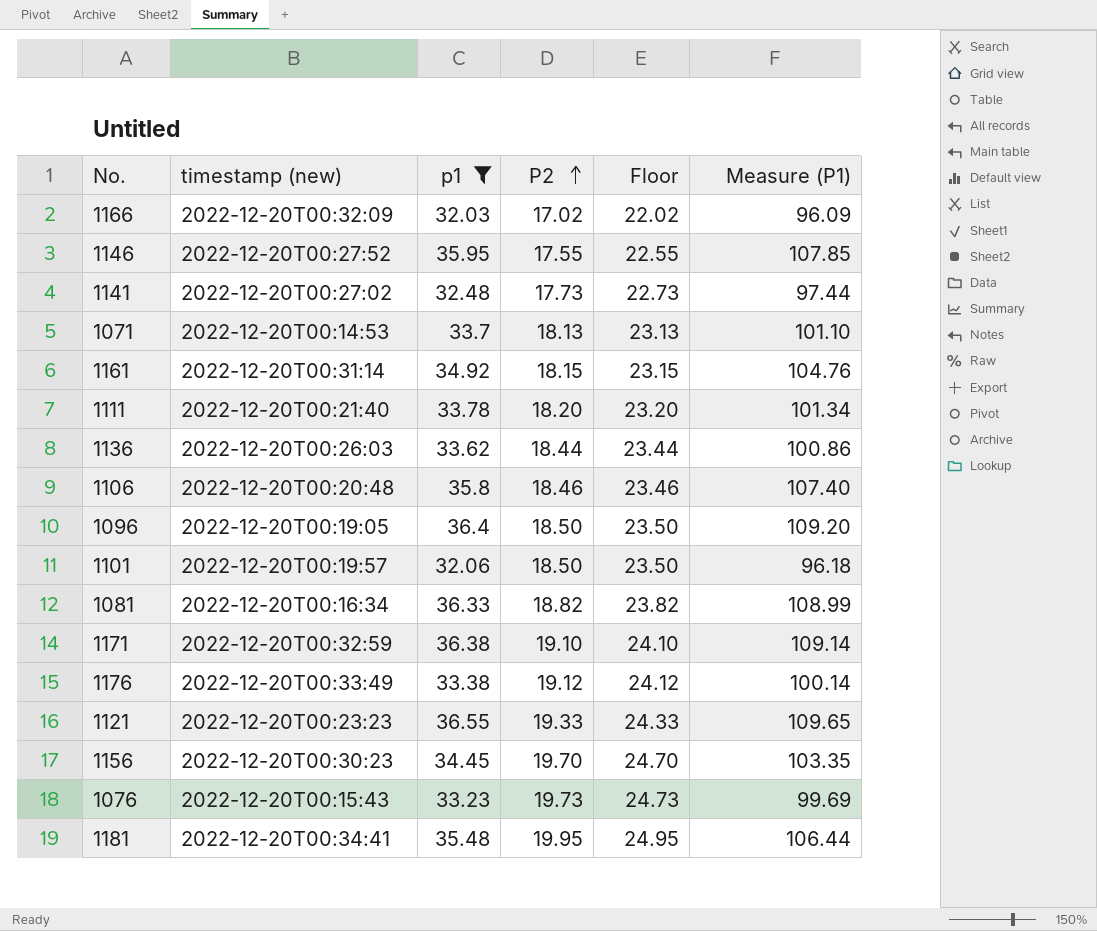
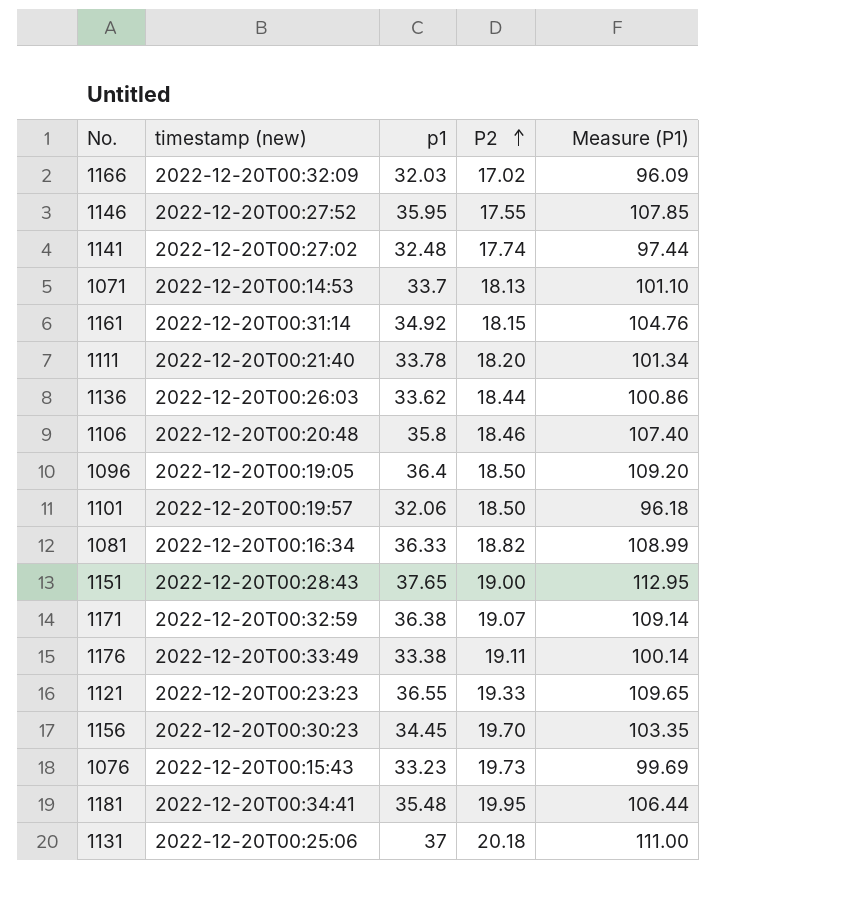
filter: p1 <= 36.55 -> none
column Floor | formula: [P2] + 5 -> none
1141 | P2: 17.73 -> 17.74
1171 | P2: 19.10 -> 19.07
1176 | P2: 19.12 -> 19.11

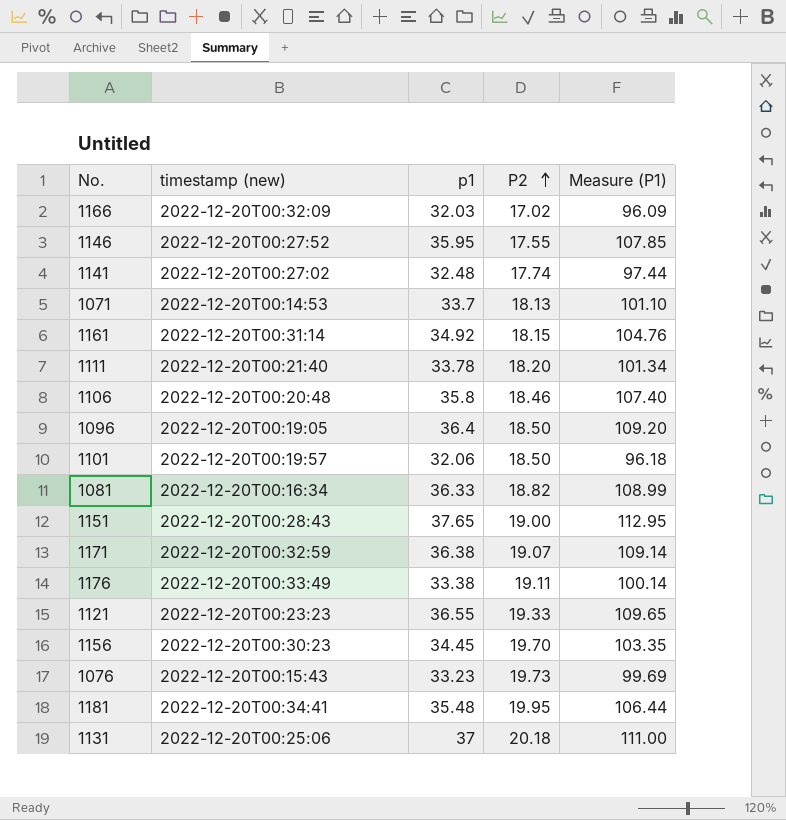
row 1136: 2022-12-20T00:26:03 | 33.62 | 18.44 | 100.86 -> none

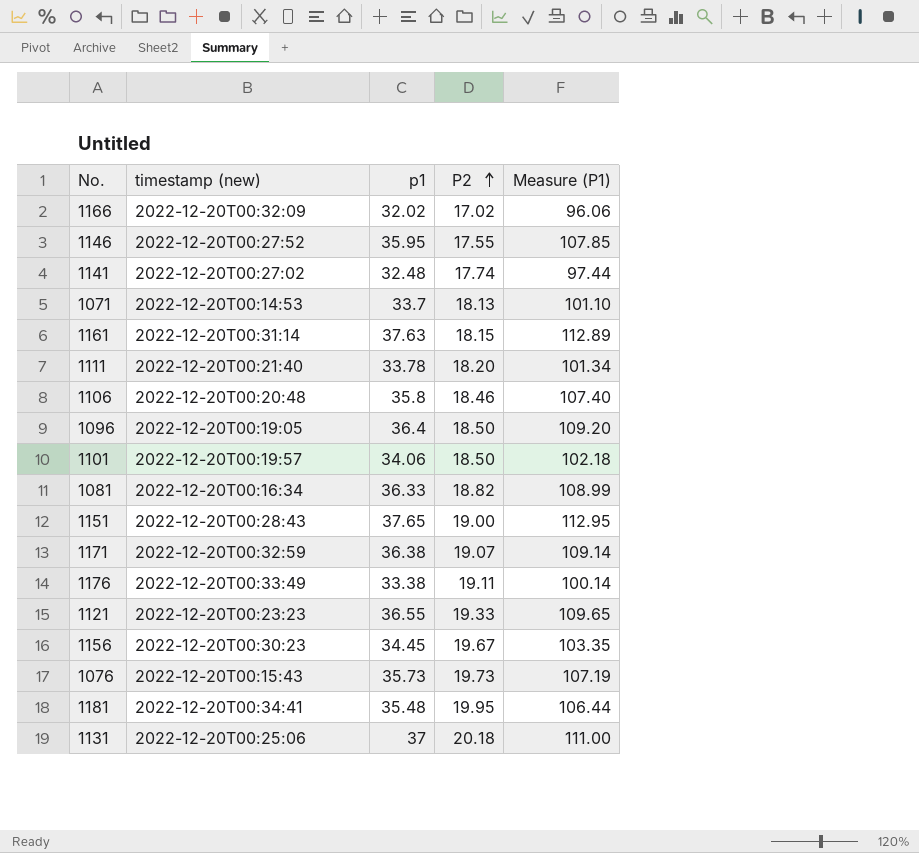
1166 | p1: 32.03 -> 32.02
1166 | Measure (P1): 96.09 -> 96.06
1161 | p1: 34.92 -> 37.63
1161 | Measure (P1): 104.76 -> 112.89
1101 | p1: 32.06 -> 34.06
1101 | Measure (P1): 96.18 -> 102.18
1156 | P2: 19.70 -> 19.67
1076 | p1: 33.23 -> 35.73
1076 | Measure (P1): 99.69 -> 107.19

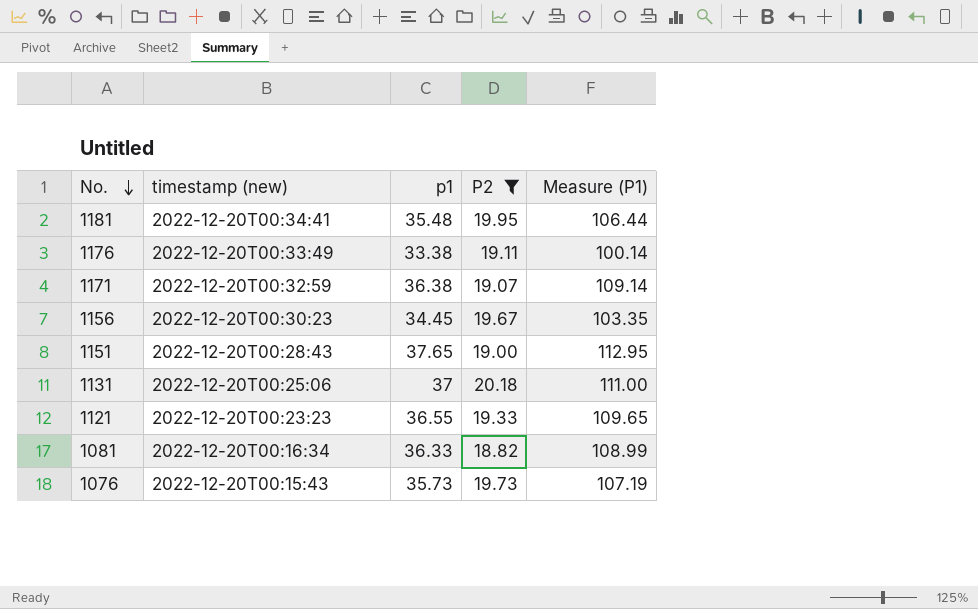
filter: none -> P2 >= 18.82
row order: P2 ascending -> No. descending

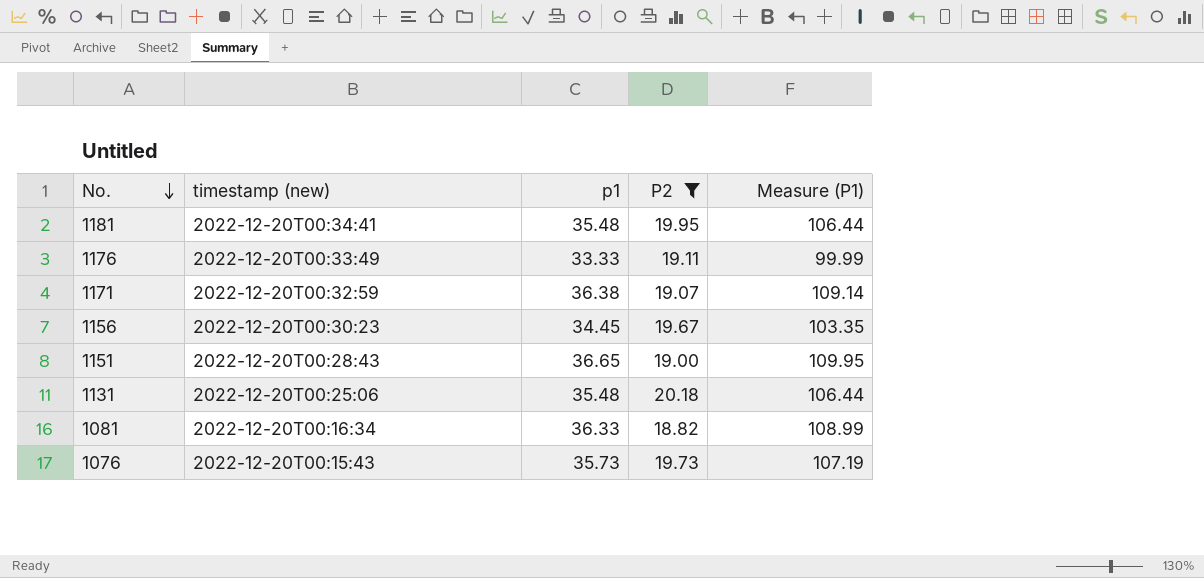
row 1121: 2022-12-20T00:23:23 | 36.55 | 19.33 | 109.65 -> none
1176 | p1: 33.38 -> 33.33
1176 | Measure (P1): 100.14 -> 99.99
1151 | p1: 37.65 -> 36.65
1151 | Measure (P1): 112.95 -> 109.95
1131 | p1: 37 -> 35.48
1131 | Measure (P1): 111.00 -> 106.44

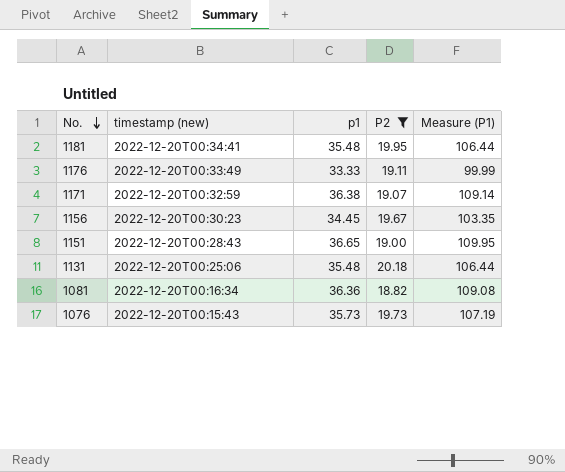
1081 | p1: 36.33 -> 36.36
1081 | Measure (P1): 108.99 -> 109.08

